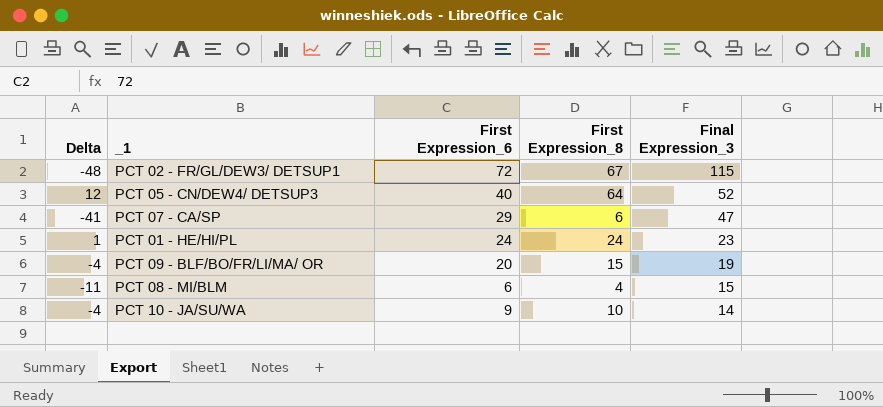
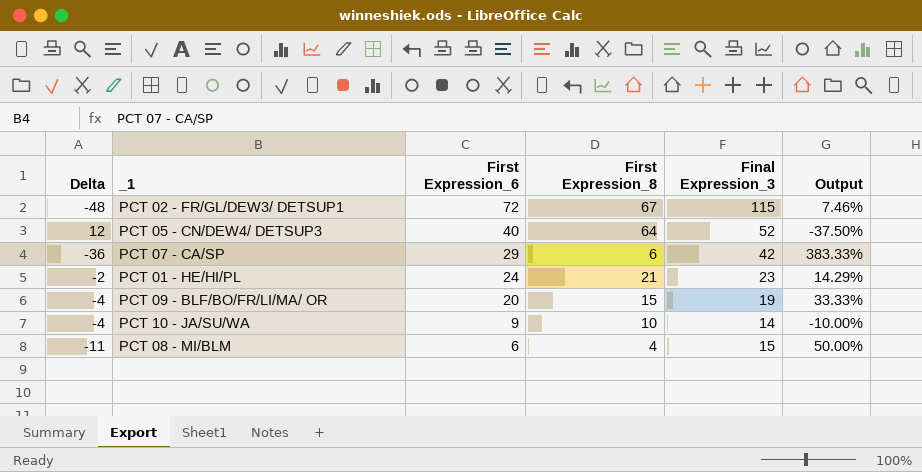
row order: Final Expression_3 descending -> First Expression_6 descending
column Output | formula: none -> ([First Expression_6] - [First Expression_8]) / [First Expression_8]
PCT 07 - CA/SP | Delta: -41 -> -36
PCT 07 - CA/SP | Final Expression_3: 47 -> 42
PCT 01 - HE/HI/PL | Delta: 1 -> -2
PCT 01 - HE/HI/PL | First Expression_8: 24 -> 21

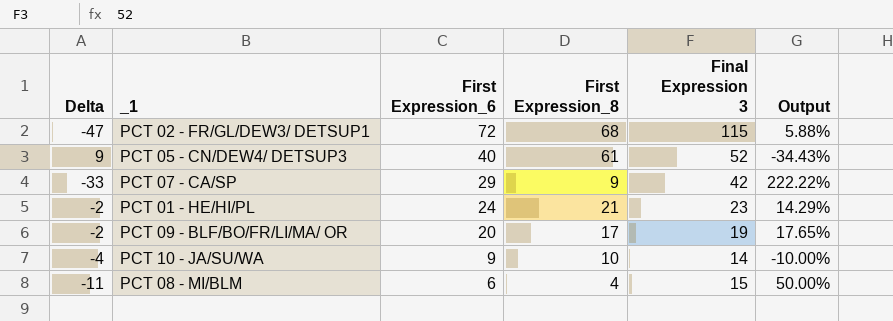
column name: Final Expression_3 -> Final Expression 3
PCT 02 - FR/GL/DEW3/ DETSUP1 | Delta: -48 -> -47
PCT 02 - FR/GL/DEW3/ DETSUP1 | First Expression_8: 67 -> 68
PCT 02 - FR/GL/DEW3/ DETSUP1 | Output: 7.46% -> 5.88%
PCT 05 - CN/DEW4/ DETSUP3 | Delta: 12 -> 9
PCT 05 - CN/DEW4/ DETSUP3 | First Expression_8: 64 -> 61
PCT 05 - CN/DEW4/ DETSUP3 | Output: -37.50% -> -34.43%
PCT 07 - CA/SP | Delta: -36 -> -33
PCT 07 - CA/SP | First Expression_8: 6 -> 9
PCT 07 - CA/SP | Output: 383.33% -> 222.22%
PCT 09 - BLF/BO/FR/LI/MA/ OR | Delta: -4 -> -2
PCT 09 - BLF/BO/FR/LI/MA/ OR | First Expression_8: 15 -> 17
PCT 09 - BLF/BO/FR/LI/MA/ OR | Output: 33.33% -> 17.65%

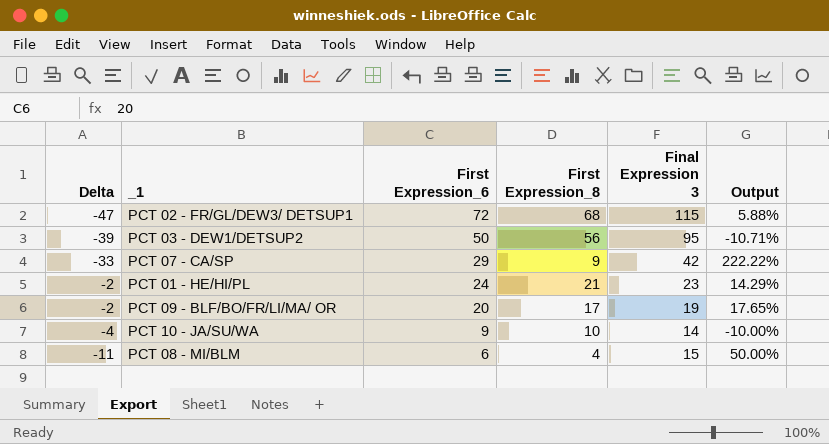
row PCT 05 - CN/DEW4/ DETSUP3: 9 | 40 | 61 | 52 | -34.43% -> none
row PCT 03 - DEW1/DETSUP2: none -> -39 | 50 | 56 | 95 | -10.71%

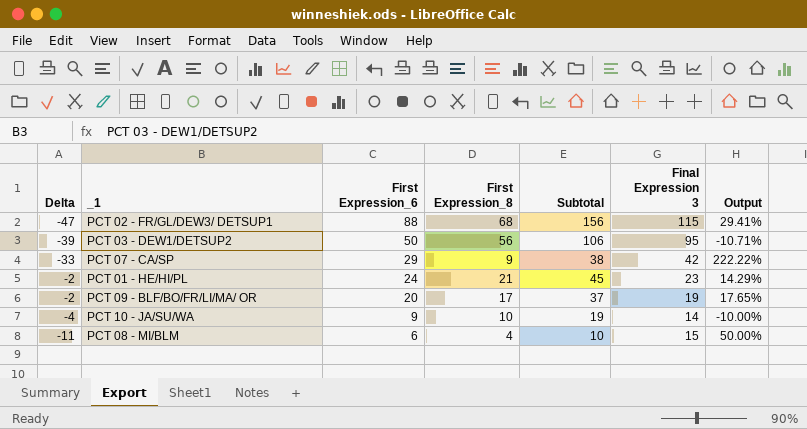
column Subtotal | formula: none -> [First Expression_6] + [First Expression_8]
PCT 02 - FR/GL/DEW3/ DETSUP1 | First Expression_6: 72 -> 88
PCT 02 - FR/GL/DEW3/ DETSUP1 | Output: 5.88% -> 29.41%

